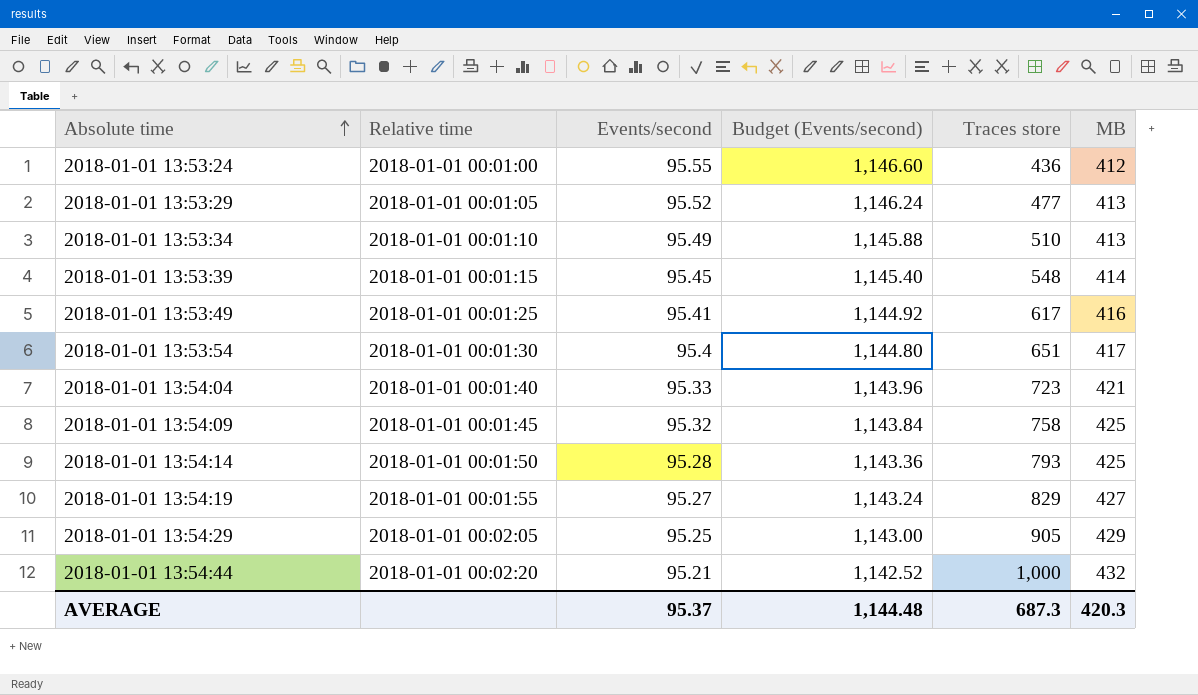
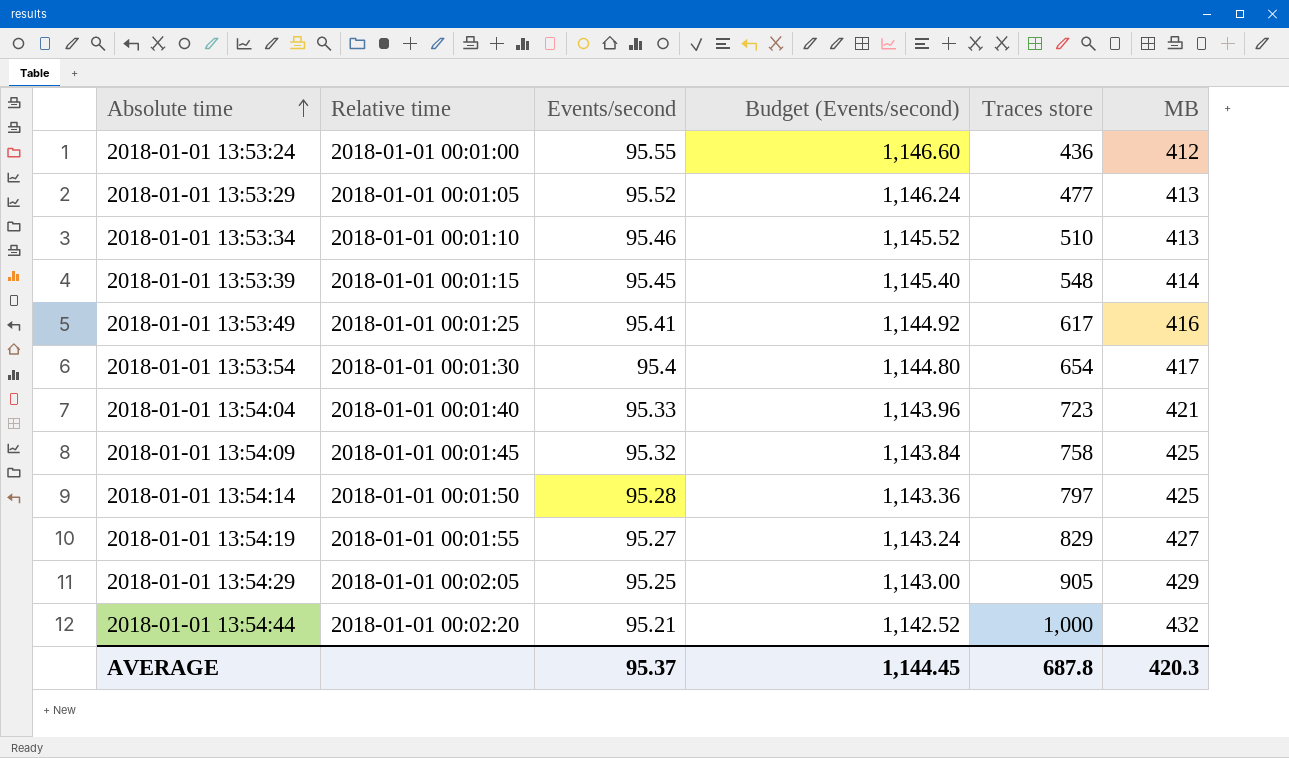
2018-01-01 13:53:34 | Events/second: 95.49 -> 95.46
2018-01-01 13:53:34 | Budget (Events/second): 1,145.88 -> 1,145.52
2018-01-01 13:53:54 | Traces store: 651 -> 654
2018-01-01 13:54:14 | Traces store: 793 -> 797
AVERAGE | Budget (Events/second): 1,144.48 -> 1,144.45
AVERAGE | Traces store: 687.3 -> 687.8

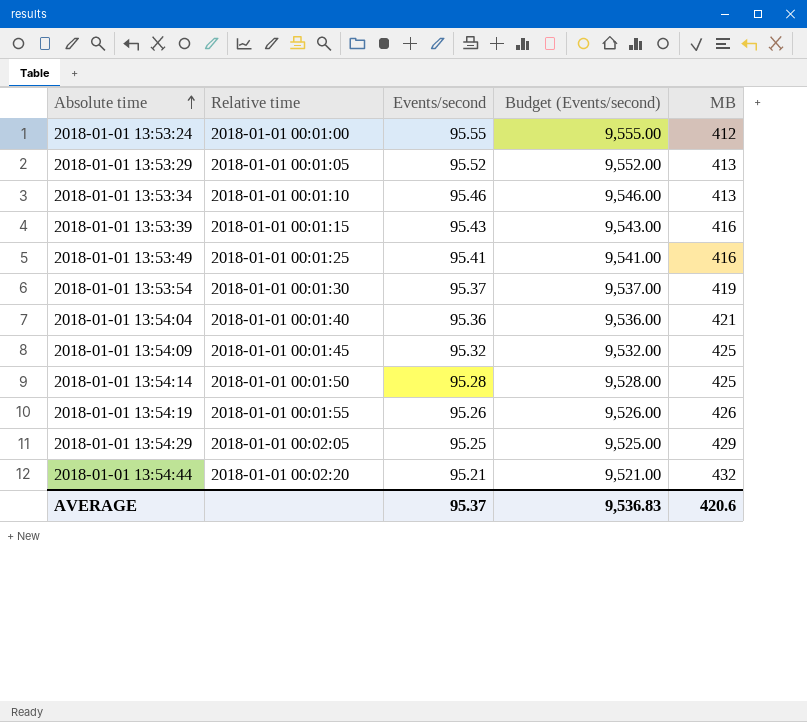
column Traces store | position: 5 -> none
column Budget (Events/second) | formula: [Events/second] * 12 -> [Events/second] * 100
2018-01-01 13:53:39 | Events/second: 95.45 -> 95.43
2018-01-01 13:53:39 | MB: 414 -> 416
2018-01-01 13:53:54 | Events/second: 95.4 -> 95.37
2018-01-01 13:53:54 | MB: 417 -> 419
2018-01-01 13:54:04 | Events/second: 95.33 -> 95.36
2018-01-01 13:54:19 | Events/second: 95.27 -> 95.26
2018-01-01 13:54:19 | MB: 427 -> 426
AVERAGE | Budget (Events/second): 1,144.45 -> 9,536.83
AVERAGE | MB: 420.3 -> 420.6

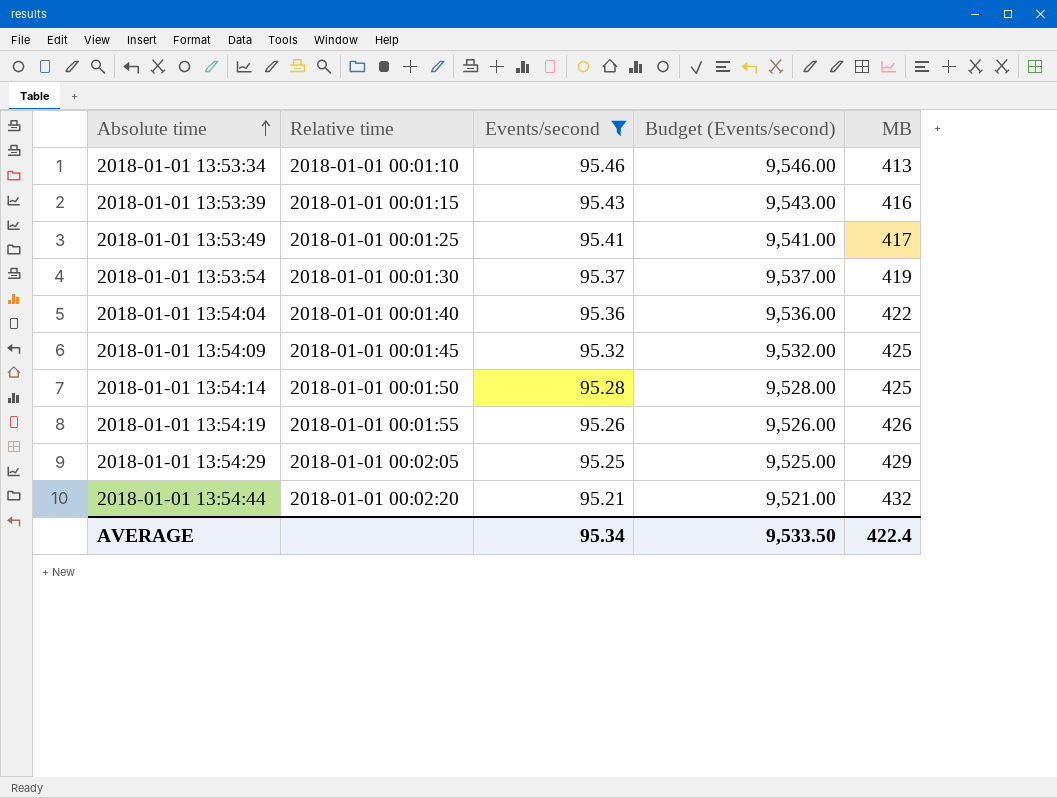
filter: none -> Events/second <= 95.46
2018-01-01 13:53:49 | MB: 416 -> 417
2018-01-01 13:54:04 | MB: 421 -> 422
AVERAGE | Events/second: 95.37 -> 95.34
AVERAGE | Budget (Events/second): 9,536.83 -> 9,533.50
AVERAGE | MB: 420.6 -> 422.4

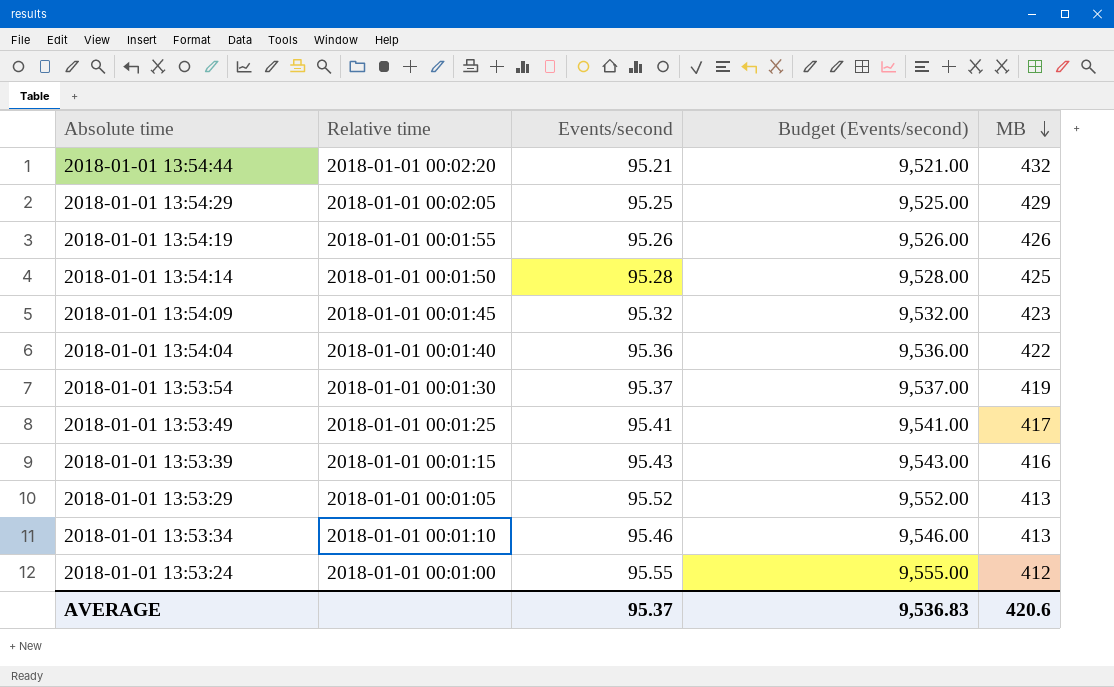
filter: Events/second <= 95.46 -> none
row order: Absolute time ascending -> MB descending
2018-01-01 13:54:09 | MB: 425 -> 423
AVERAGE | Events/second: 95.34 -> 95.37
AVERAGE | Budget (Events/second): 9,533.50 -> 9,536.83
AVERAGE | MB: 422.4 -> 420.6

